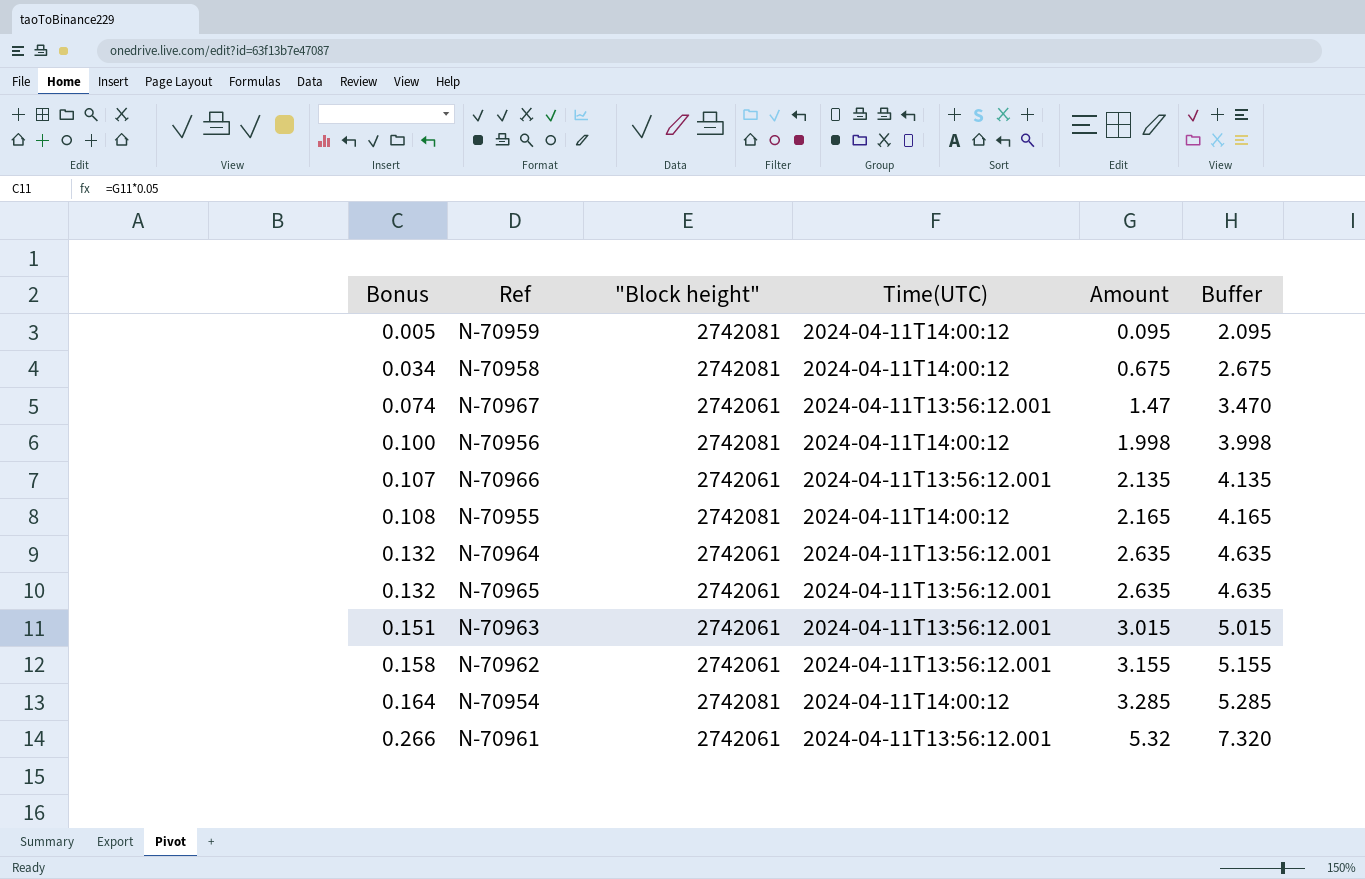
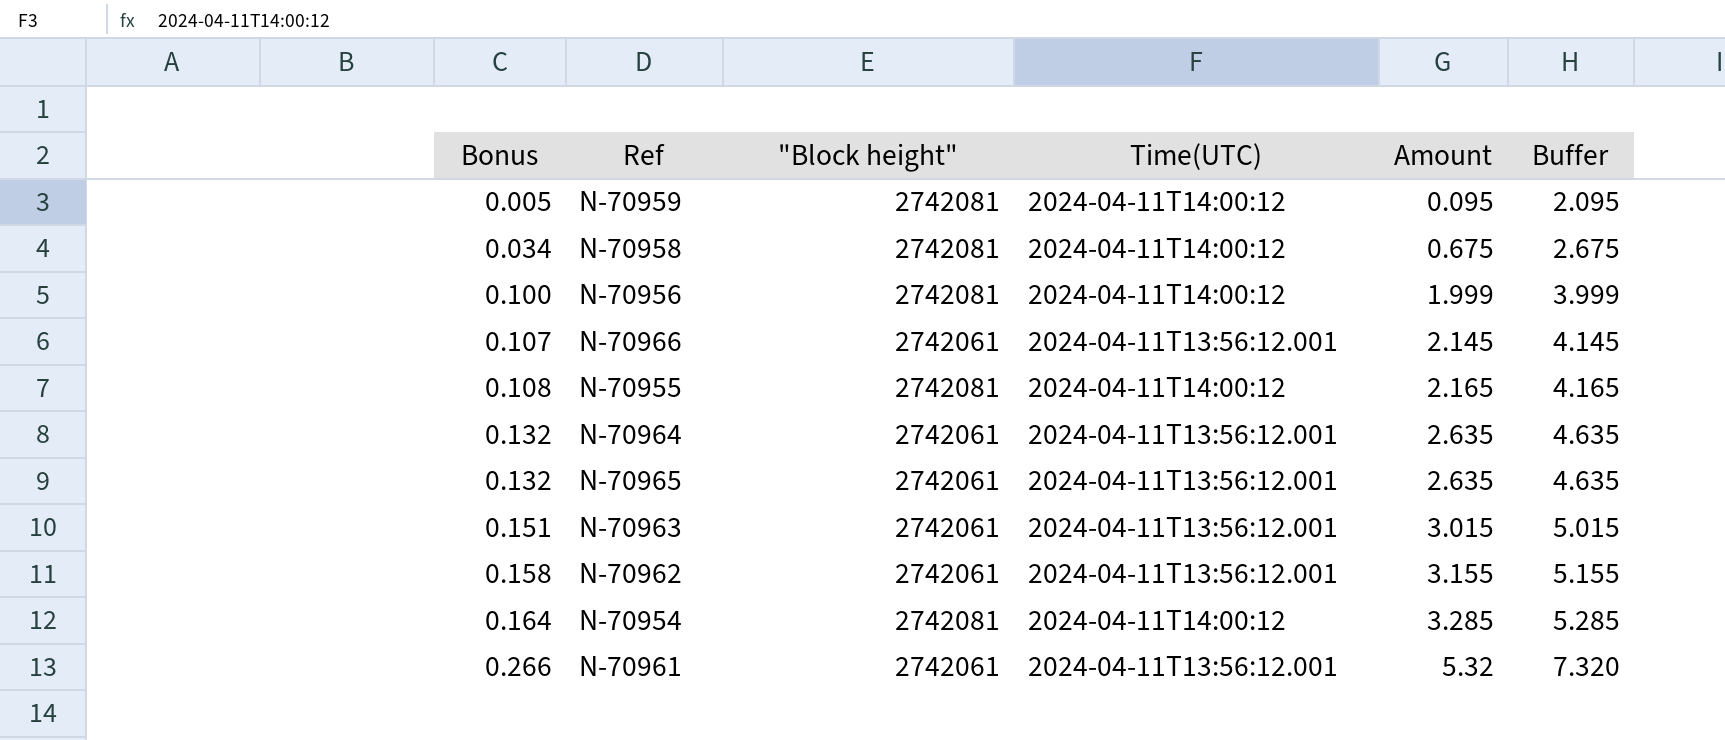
row N-70967: 0.074 | 2742061 | 2024-04-11T13:56:12.001 | 1.47 | 3.470 -> none
N-70956 | Amount: 1.998 -> 1.999
N-70956 | Buffer: 3.998 -> 3.999
N-70966 | Amount: 2.135 -> 2.145
N-70966 | Buffer: 4.135 -> 4.145

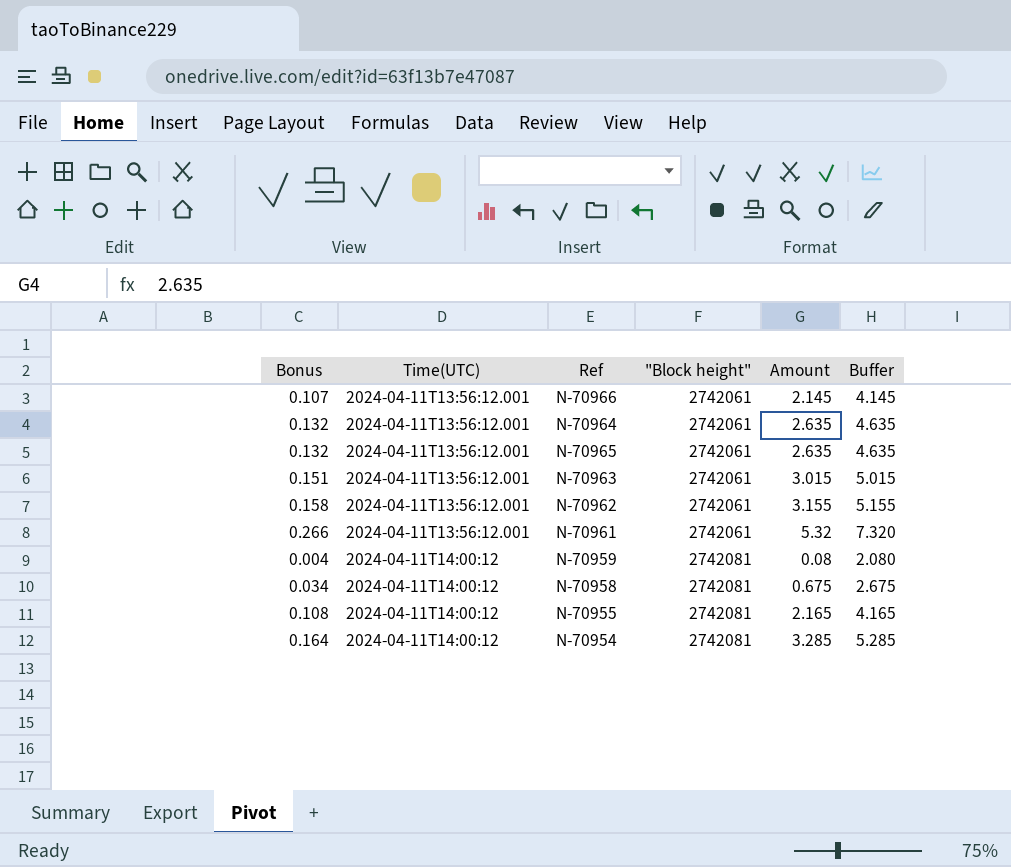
row order: Bonus ascending -> Time(UTC) ascending
column Time(UTC) | position: 4 -> 2
row N-70956: 0.100 | 2742081 | 2024-04-11T14:00:12 | 1.999 | 3.999 -> none
N-70959 | Bonus: 0.005 -> 0.004
N-70959 | Amount: 0.095 -> 0.08
N-70959 | Buffer: 2.095 -> 2.080

